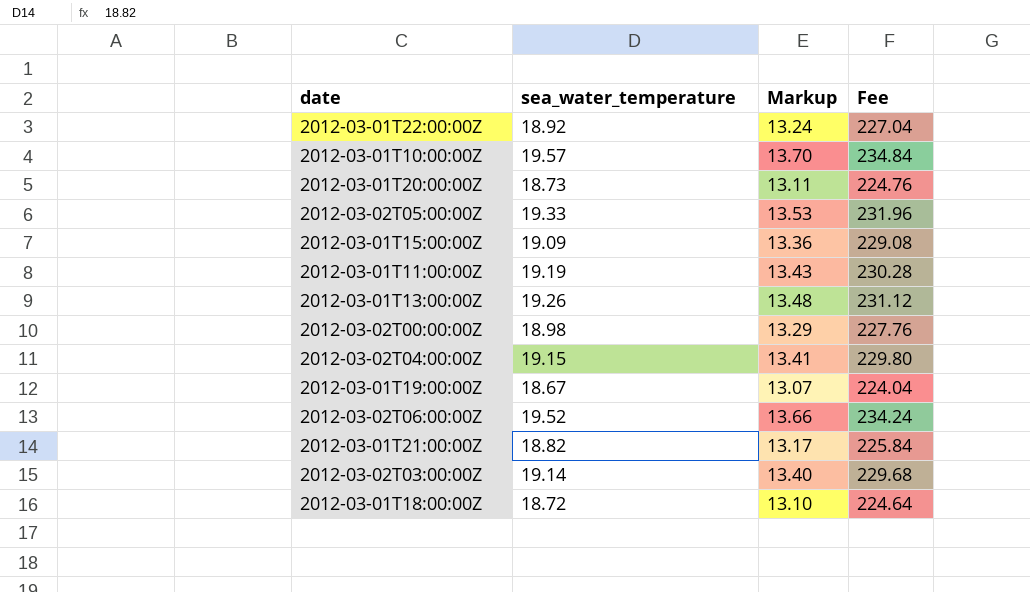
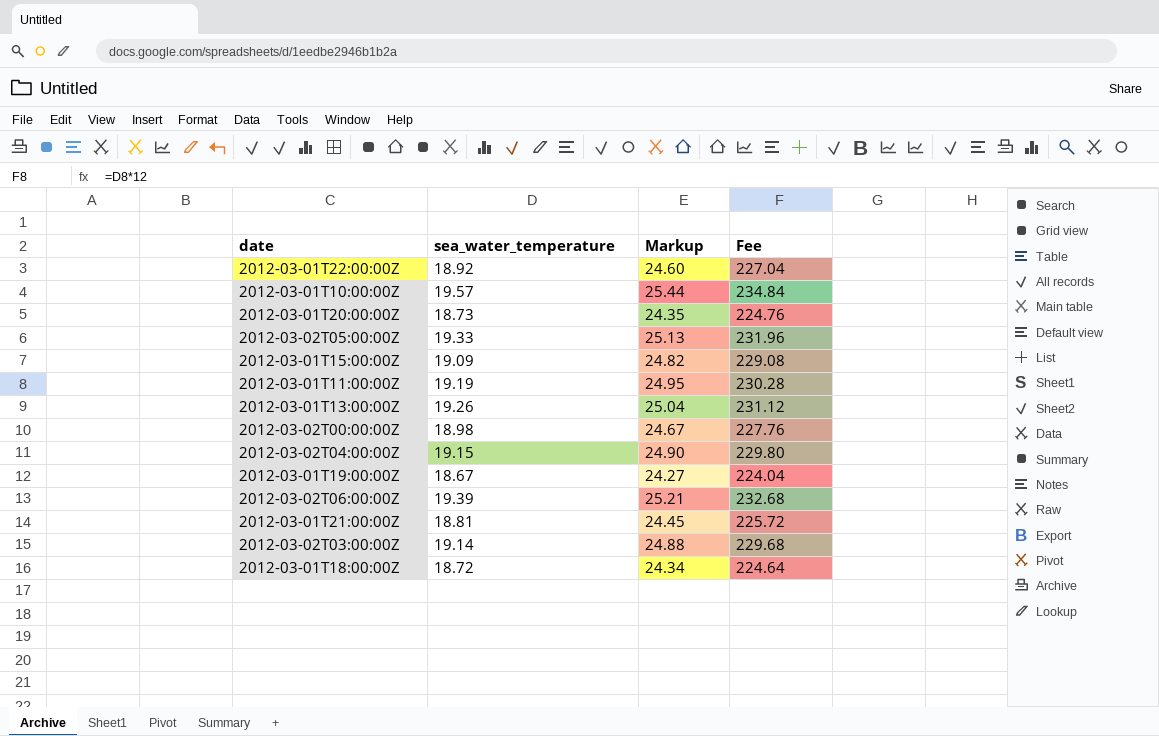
column Markup | formula: [sea_water_temperature] * 0.7 -> [sea_water_temperature] * 1.3
2012-03-02T06:00:00Z | sea_water_temperature: 19.52 -> 19.39
2012-03-02T06:00:00Z | Fee: 234.24 -> 232.68
2012-03-01T21:00:00Z | sea_water_temperature: 18.82 -> 18.81
2012-03-01T21:00:00Z | Fee: 225.84 -> 225.72

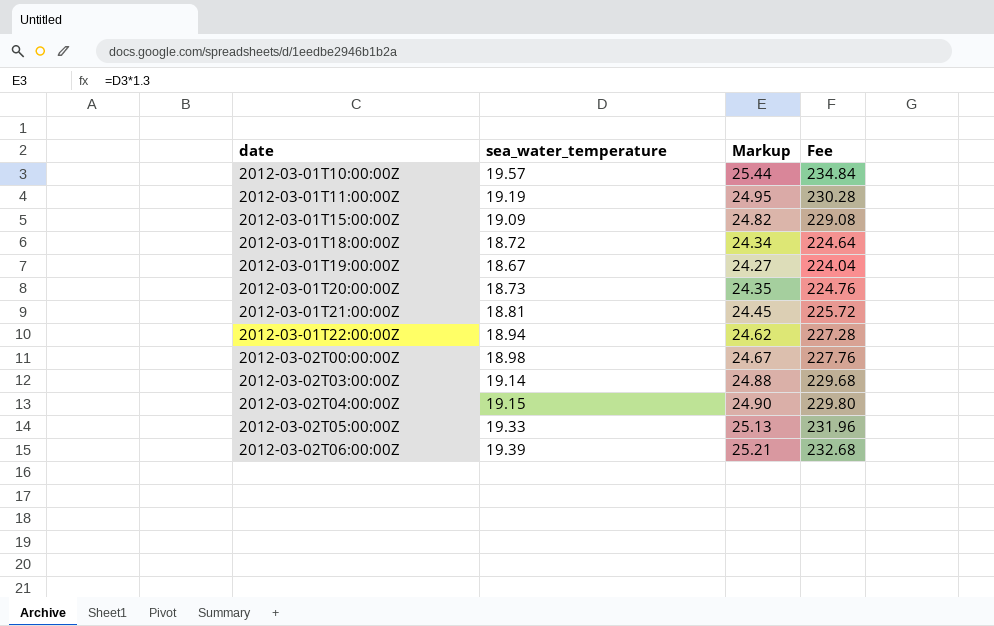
row order: none -> date ascending
row 2012-03-01T13:00:00Z: 19.26 | 25.04 | 231.12 -> none
2012-03-01T22:00:00Z | sea_water_temperature: 18.92 -> 18.94
2012-03-01T22:00:00Z | Markup: 24.60 -> 24.62
2012-03-01T22:00:00Z | Fee: 227.04 -> 227.28

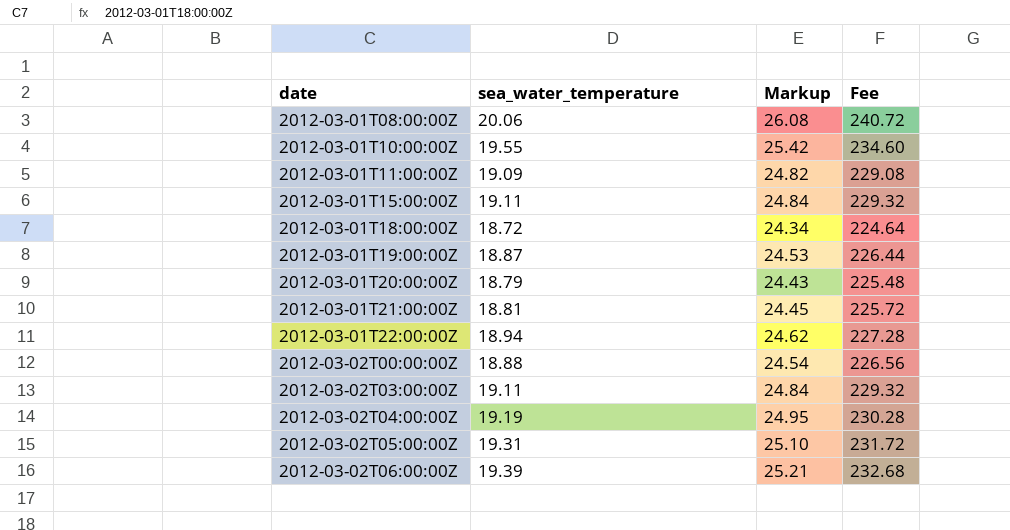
row 2012-03-01T08:00:00Z: none -> 20.06 | 26.08 | 240.72
2012-03-01T10:00:00Z | sea_water_temperature: 19.57 -> 19.55
2012-03-01T10:00:00Z | Markup: 25.44 -> 25.42
2012-03-01T10:00:00Z | Fee: 234.84 -> 234.60
2012-03-01T11:00:00Z | sea_water_temperature: 19.19 -> 19.09
2012-03-01T11:00:00Z | Markup: 24.95 -> 24.82
2012-03-01T11:00:00Z | Fee: 230.28 -> 229.08
2012-03-01T15:00:00Z | sea_water_temperature: 19.09 -> 19.11
2012-03-01T15:00:00Z | Markup: 24.82 -> 24.84
2012-03-01T15:00:00Z | Fee: 229.08 -> 229.32
2012-03-01T19:00:00Z | sea_water_temperature: 18.67 -> 18.87
2012-03-01T19:00:00Z | Markup: 24.27 -> 24.53
2012-03-01T19:00:00Z | Fee: 224.04 -> 226.44
2012-03-01T20:00:00Z | sea_water_temperature: 18.73 -> 18.79
2012-03-01T20:00:00Z | Markup: 24.35 -> 24.43
2012-03-01T20:00:00Z | Fee: 224.76 -> 225.48
2012-03-02T00:00:00Z | sea_water_temperature: 18.98 -> 18.88
2012-03-02T00:00:00Z | Markup: 24.67 -> 24.54
2012-03-02T00:00:00Z | Fee: 227.76 -> 226.56
2012-03-02T03:00:00Z | sea_water_temperature: 19.14 -> 19.11
2012-03-02T03:00:00Z | Markup: 24.88 -> 24.84
2012-03-02T03:00:00Z | Fee: 229.68 -> 229.32
2012-03-02T04:00:00Z | sea_water_temperature: 19.15 -> 19.19
2012-03-02T04:00:00Z | Markup: 24.90 -> 24.95
2012-03-02T04:00:00Z | Fee: 229.80 -> 230.28
2012-03-02T05:00:00Z | sea_water_temperature: 19.33 -> 19.31
2012-03-02T05:00:00Z | Markup: 25.13 -> 25.10
2012-03-02T05:00:00Z | Fee: 231.96 -> 231.72

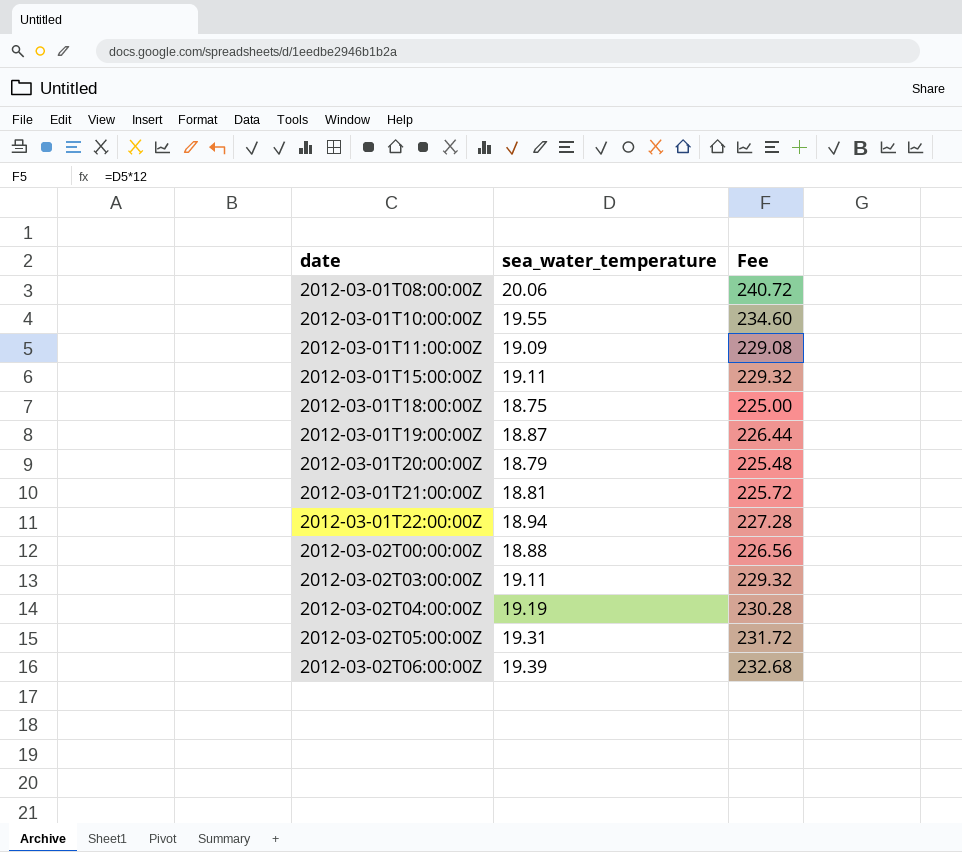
column Markup | formula: [sea_water_temperature] * 1.3 -> none
2012-03-01T18:00:00Z | sea_water_temperature: 18.72 -> 18.75
2012-03-01T18:00:00Z | Fee: 224.64 -> 225.00

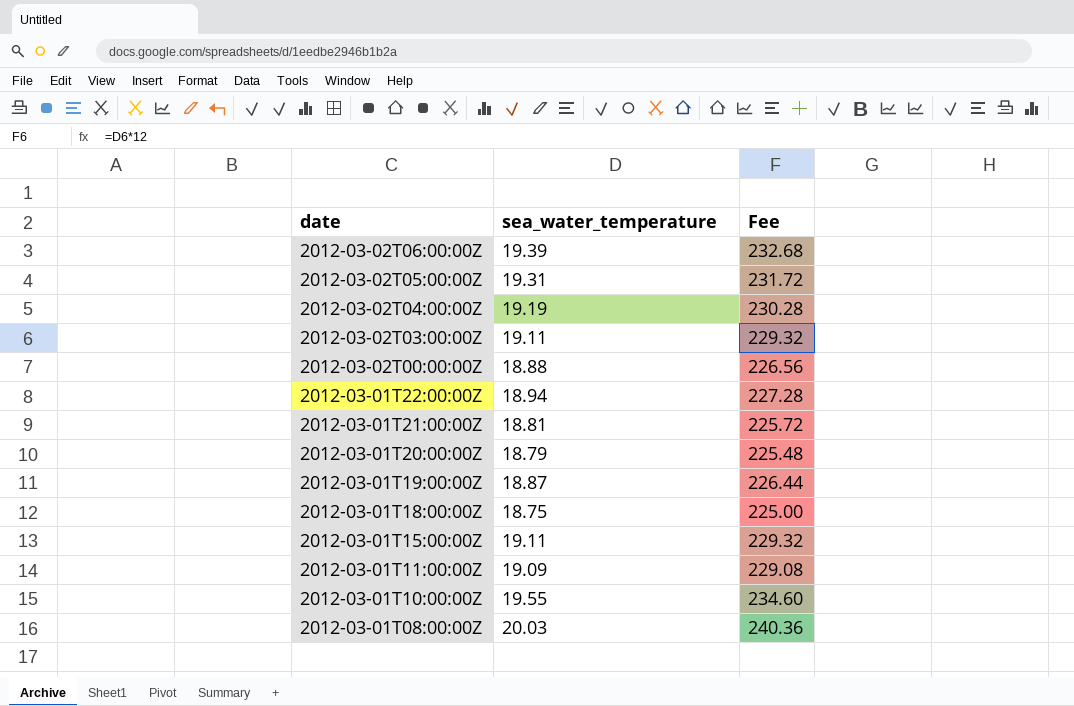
row order: date ascending -> date descending
2012-03-01T08:00:00Z | sea_water_temperature: 20.06 -> 20.03
2012-03-01T08:00:00Z | Fee: 240.72 -> 240.36

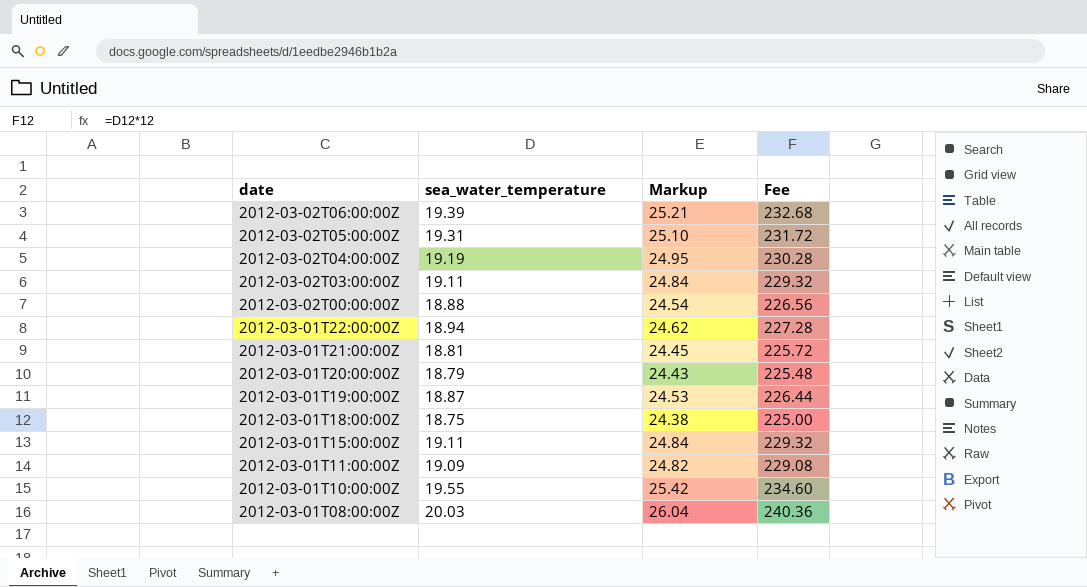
column Markup | formula: none -> [sea_water_temperature] * 1.3

